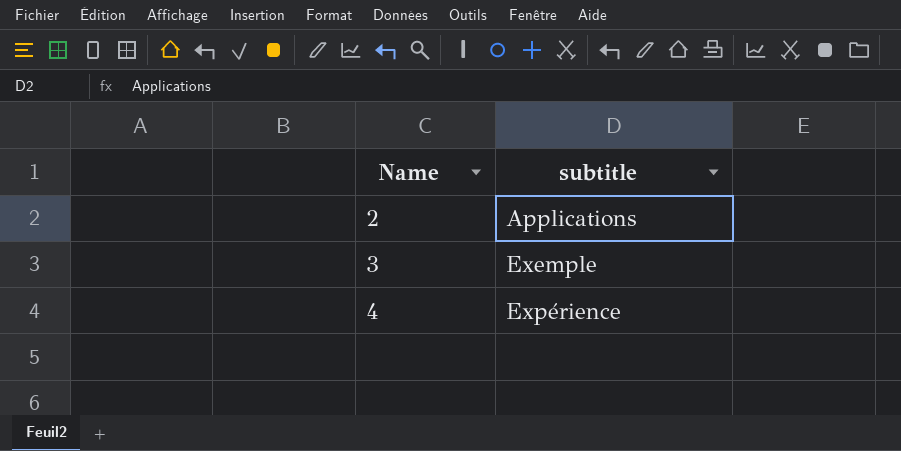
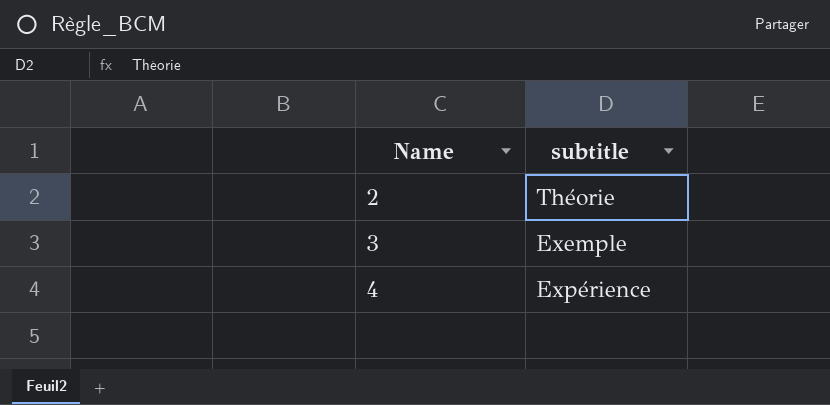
2 | subtitle: Applications -> Théorie

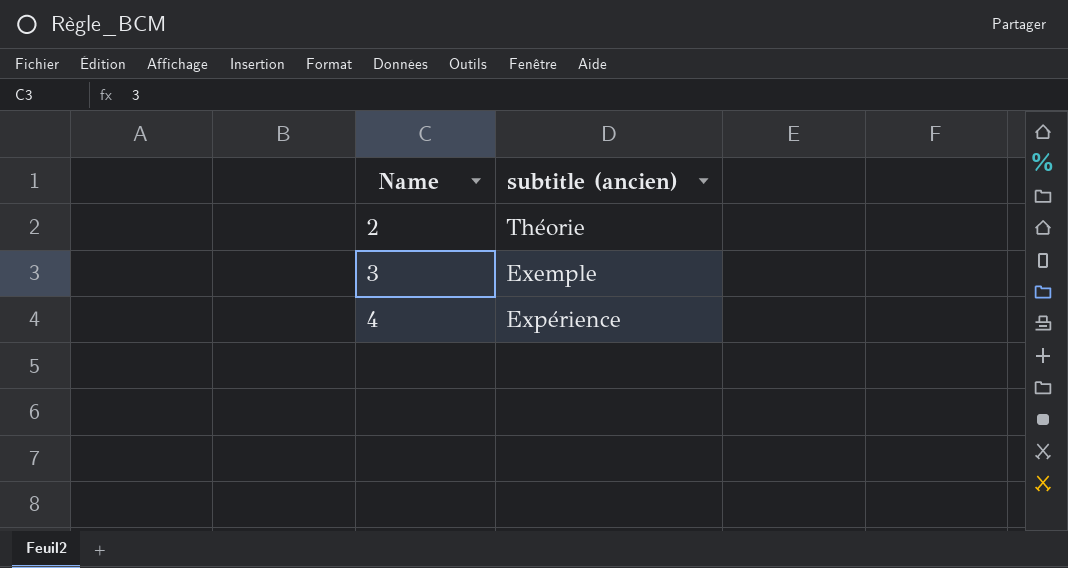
column name: subtitle -> subtitle (ancien)

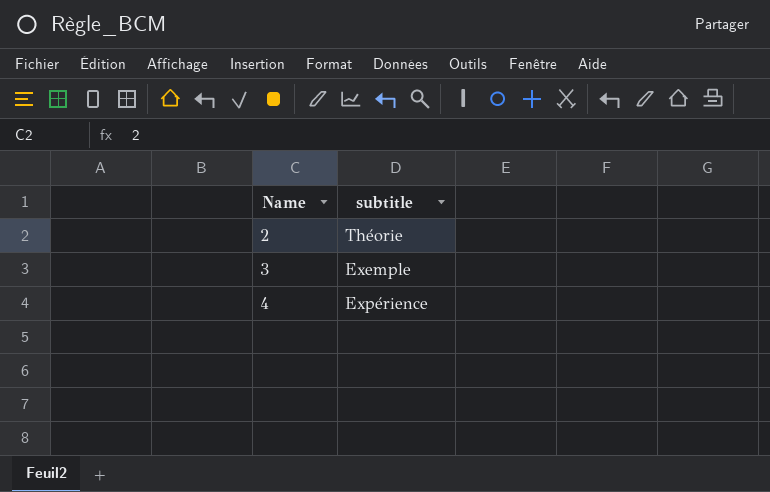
column name: subtitle (ancien) -> subtitle

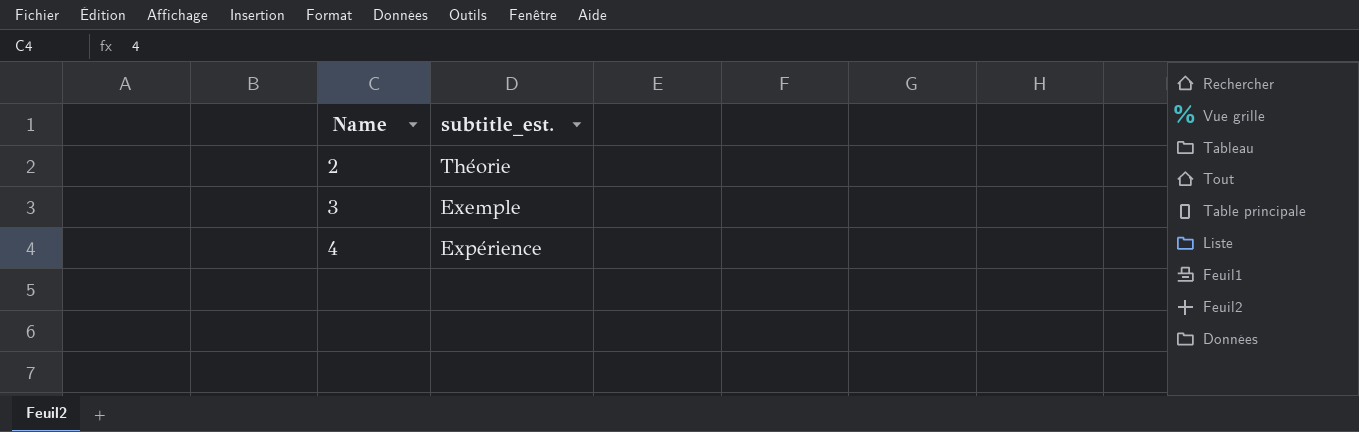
column name: subtitle -> subtitle_est.

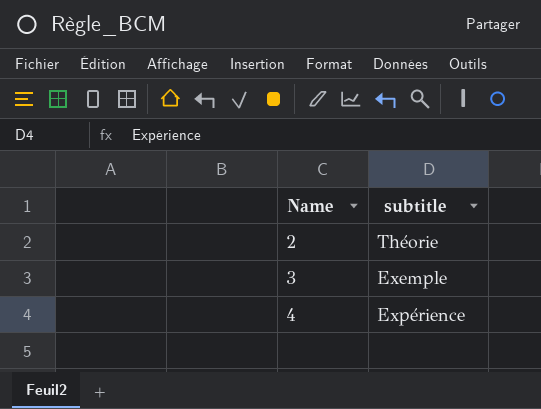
column name: subtitle_est. -> subtitle

